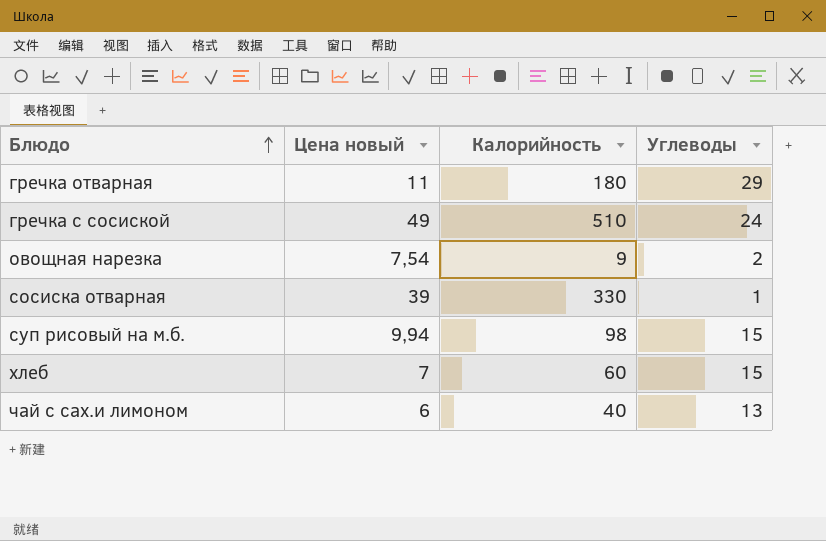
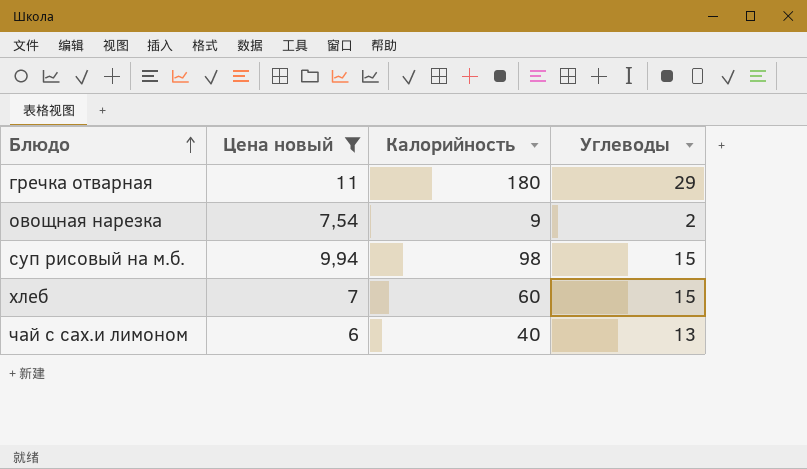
filter: none -> Цена новый <= 11

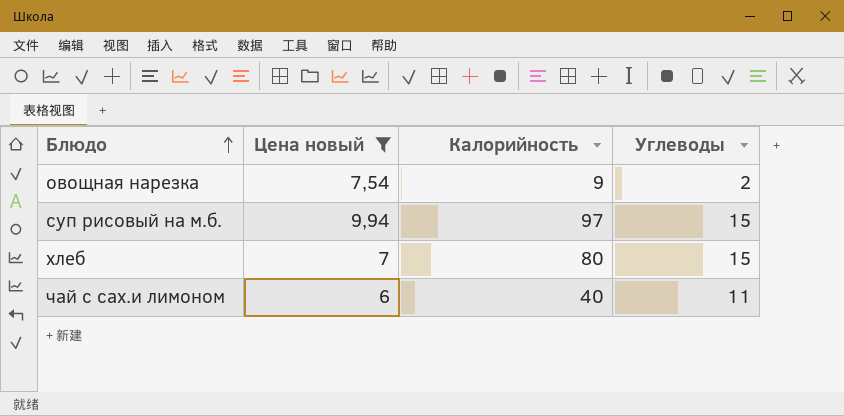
row гречка отварная: 11 | 180 | 29 -> none
суп рисовый на м.б. | Калорийность: 98 -> 97
хлеб | Калорийность: 60 -> 80
чай с сах.и лимоном | Углеводы: 13 -> 11

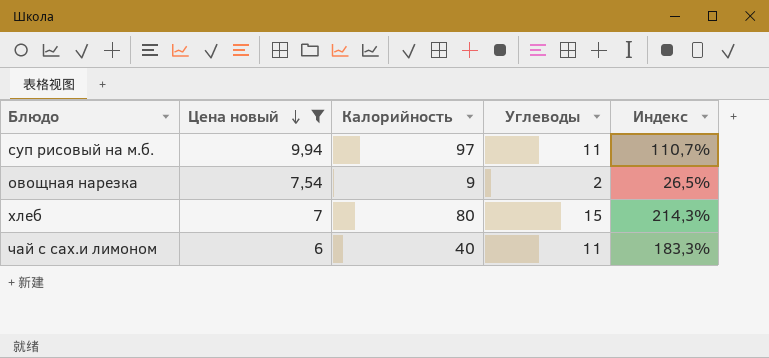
row order: Блюдо ascending -> Цена новый descending
column Индекс | formula: none -> [Углеводы] / [Цена новый]
суп рисовый на м.б. | Углеводы: 15 -> 11

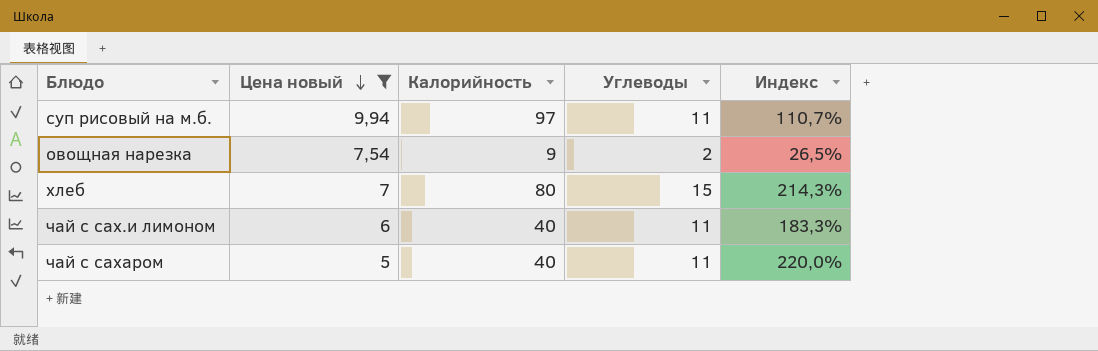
row чай с сахаром: none -> 5 | 40 | 11 | 220,0%

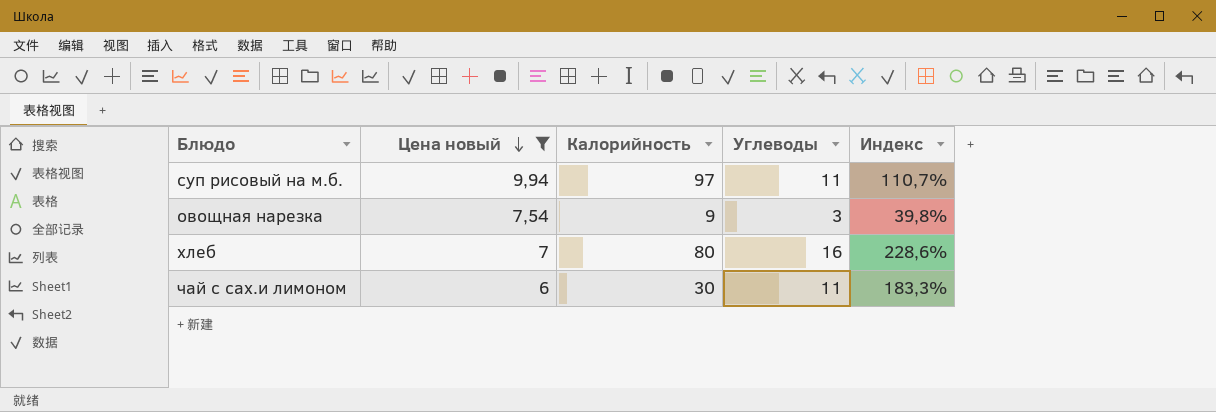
row чай с сахаром: 5 | 40 | 11 | 220,0% -> none
овощная нарезка | Углеводы: 2 -> 3
овощная нарезка | Индекс: 26,5% -> 39,8%
хлеб | Углеводы: 15 -> 16
хлеб | Индекс: 214,3% -> 228,6%
чай с сах.и лимоном | Калорийность: 40 -> 30

